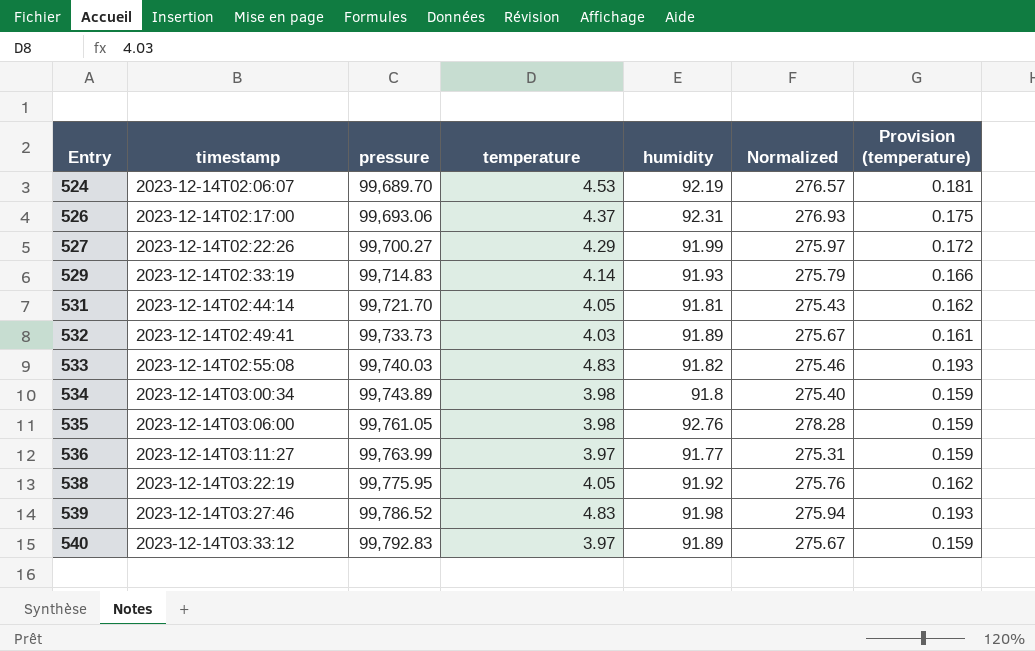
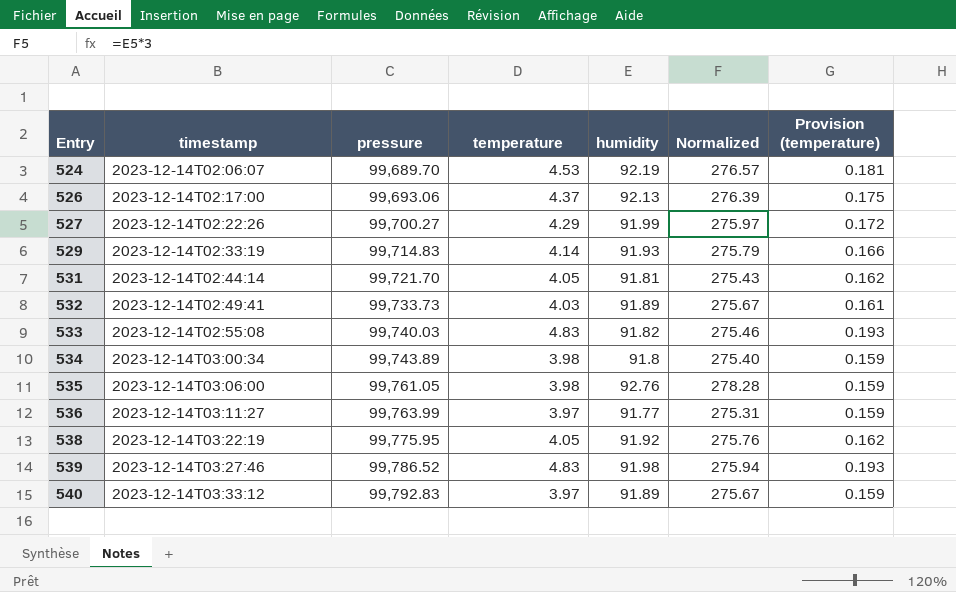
526 | humidity: 92.31 -> 92.13
526 | Normalized: 276.93 -> 276.39

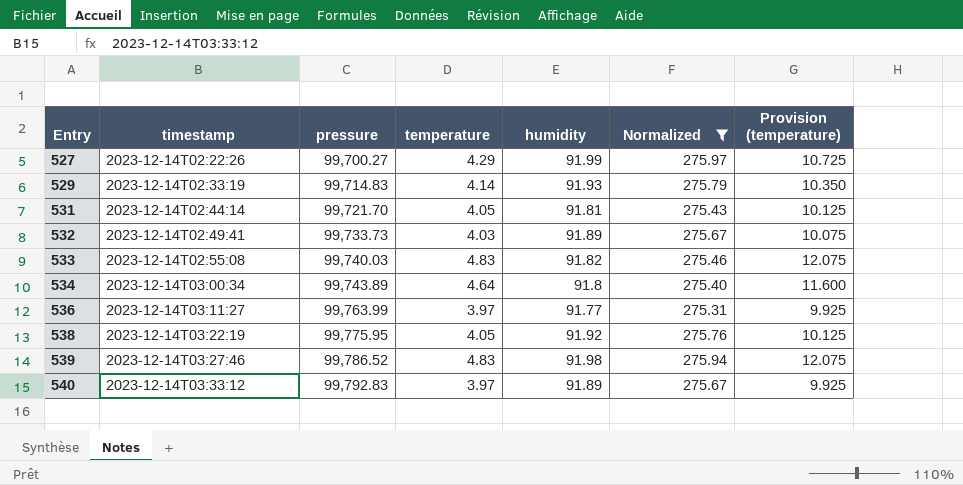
filter: none -> Normalized <= 275.97
column Provision (temperature) | formula: [temperature] * 0.04 -> [temperature] * 2.5
534 | temperature: 3.98 -> 4.64

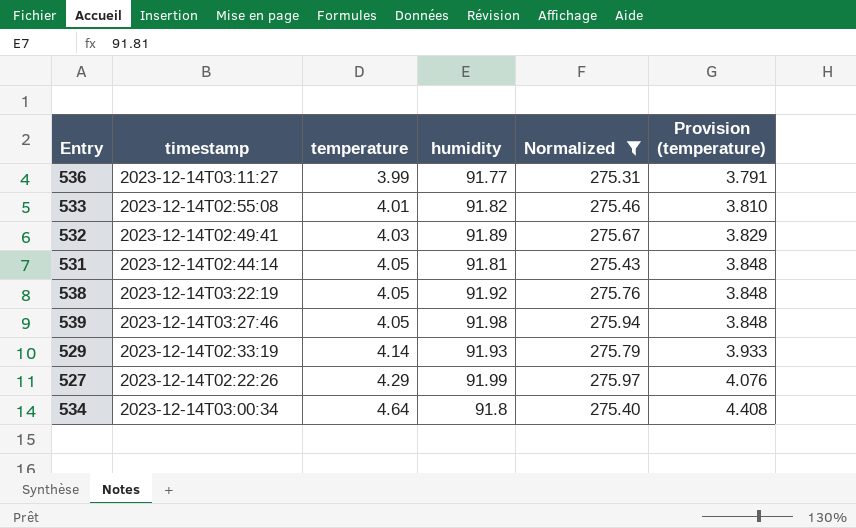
row order: Entry ascending -> temperature ascending
column pressure | position: 3 -> none
column Provision (temperature) | formula: [temperature] * 2.5 -> [temperature] * 0.95
row 540: 2023-12-14T03:33:12 | 99,792.83 | 3.97 | 91.89 | 275.67 | 9.925 -> none
536 | temperature: 3.97 -> 3.99
533 | temperature: 4.83 -> 4.01
539 | temperature: 4.83 -> 4.05

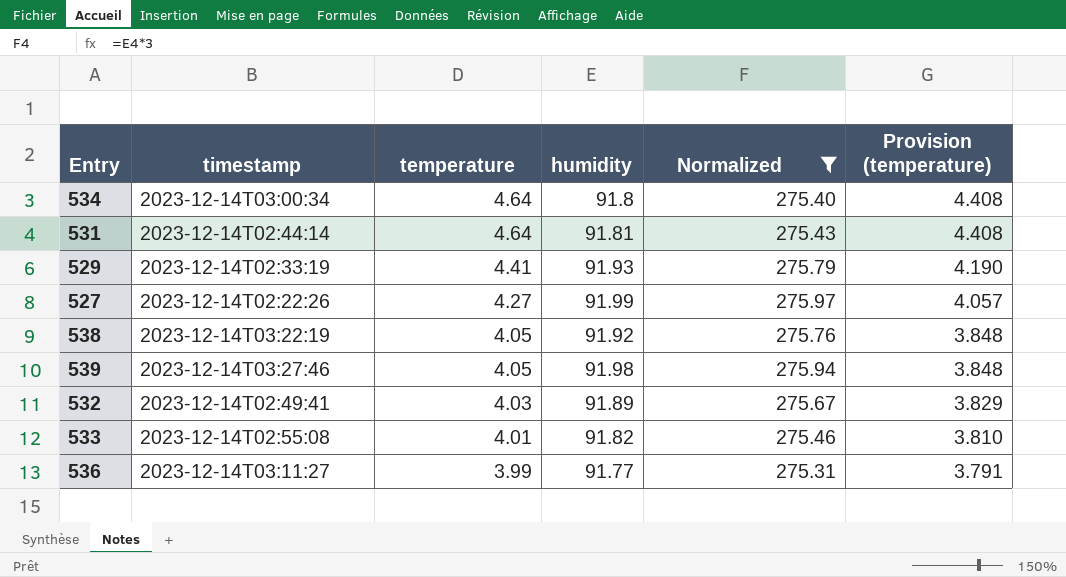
row order: temperature ascending -> temperature descending
531 | temperature: 4.05 -> 4.64
531 | Provision (temperature): 3.848 -> 4.408
529 | temperature: 4.14 -> 4.41
529 | Provision (temperature): 3.933 -> 4.190
527 | temperature: 4.29 -> 4.27
527 | Provision (temperature): 4.076 -> 4.057

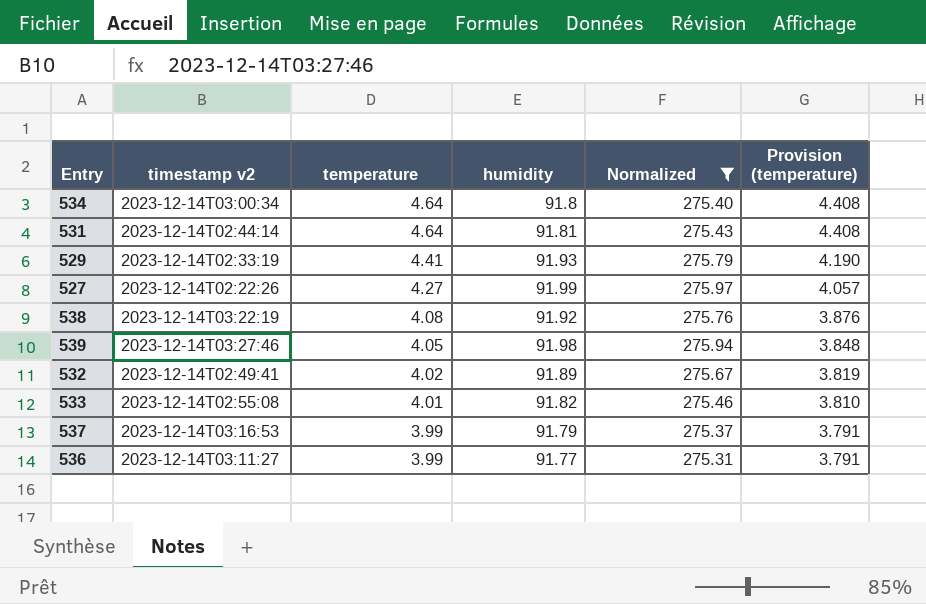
column name: timestamp -> timestamp v2
538 | temperature: 4.05 -> 4.08
538 | Provision (temperature): 3.848 -> 3.876
532 | temperature: 4.03 -> 4.02
532 | Provision (temperature): 3.829 -> 3.819
row 537: none -> 2023-12-14T03:16:53 | 3.99 | 91.79 | 275.37 | 3.791

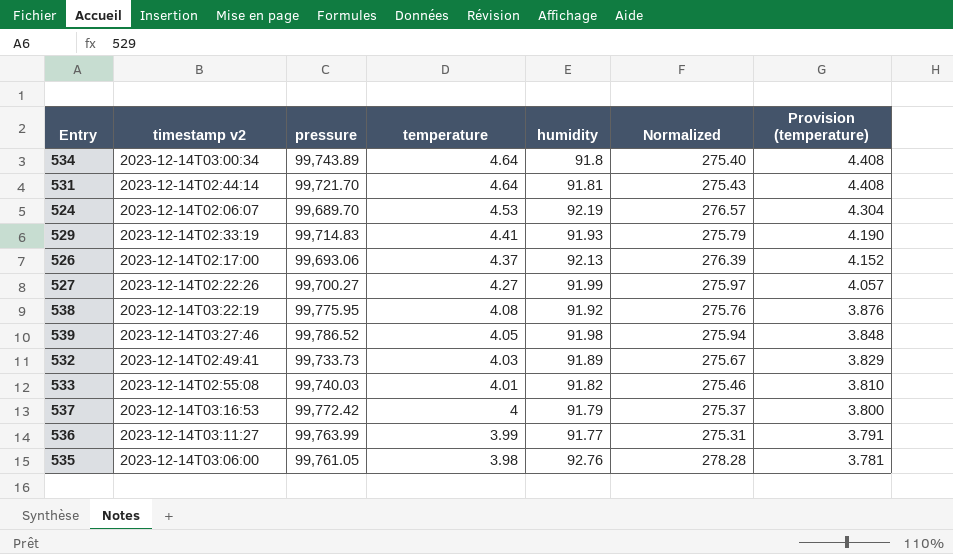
filter: Normalized <= 275.97 -> none
column pressure | position: none -> 3
532 | temperature: 4.02 -> 4.03
532 | Provision (temperature): 3.819 -> 3.829
537 | temperature: 3.99 -> 4
537 | Provision (temperature): 3.791 -> 3.800

